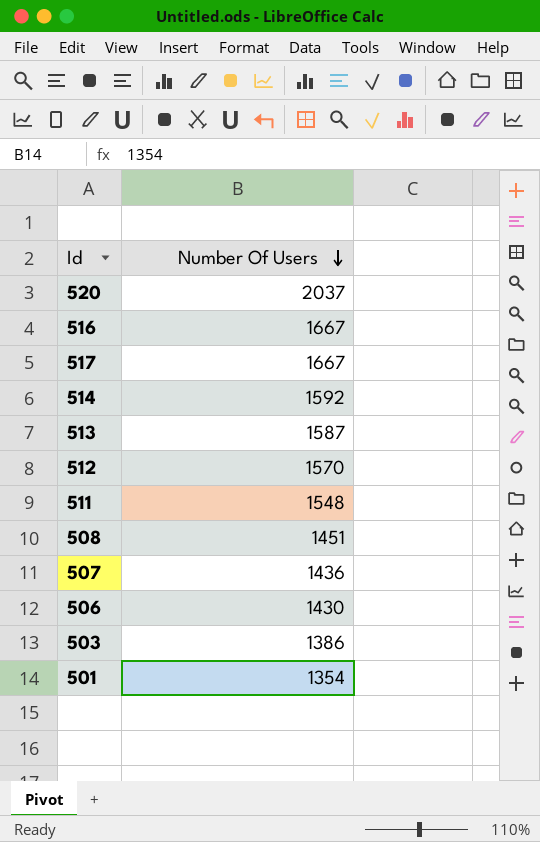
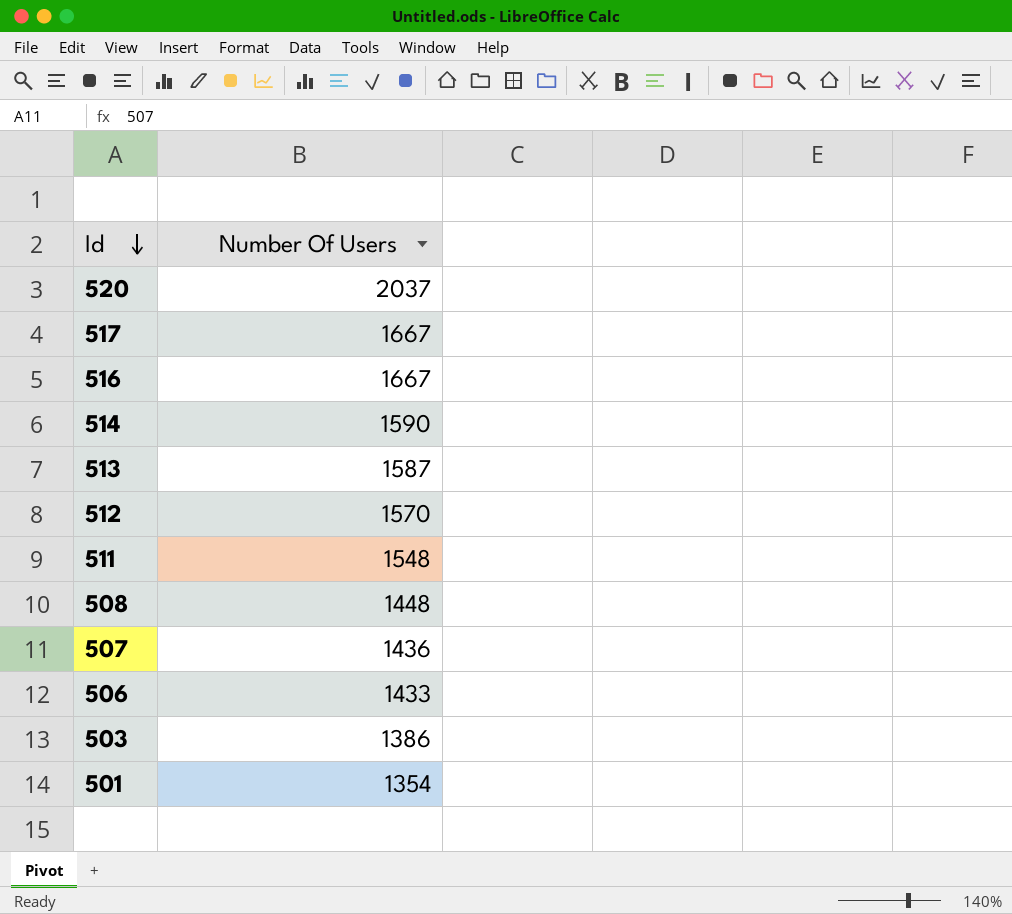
row order: Number Of Users descending -> Id descending
514 | Number Of Users: 1592 -> 1590
508 | Number Of Users: 1451 -> 1448
506 | Number Of Users: 1430 -> 1433

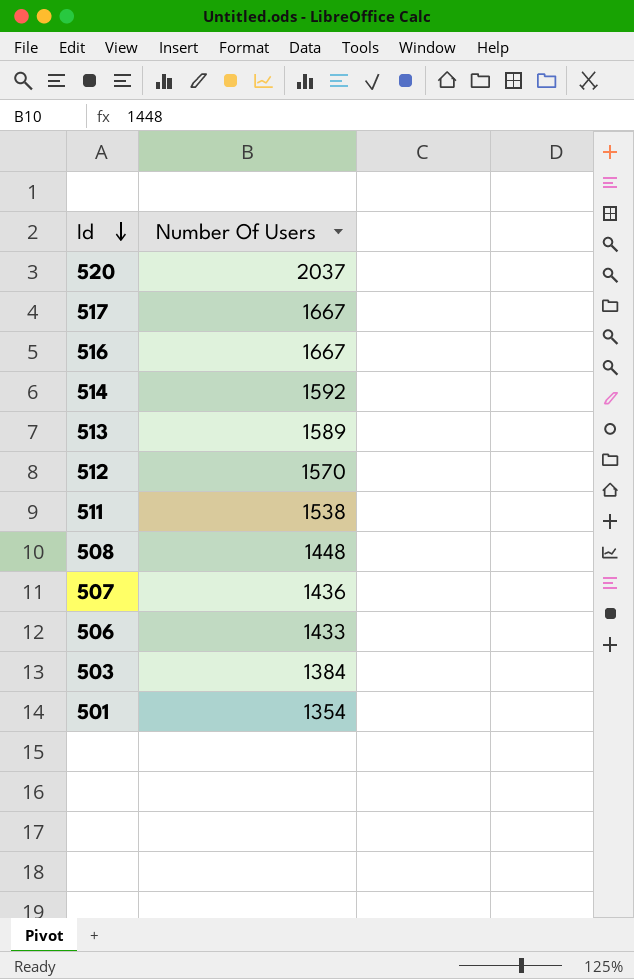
514 | Number Of Users: 1590 -> 1592
513 | Number Of Users: 1587 -> 1589
511 | Number Of Users: 1548 -> 1538
503 | Number Of Users: 1386 -> 1384

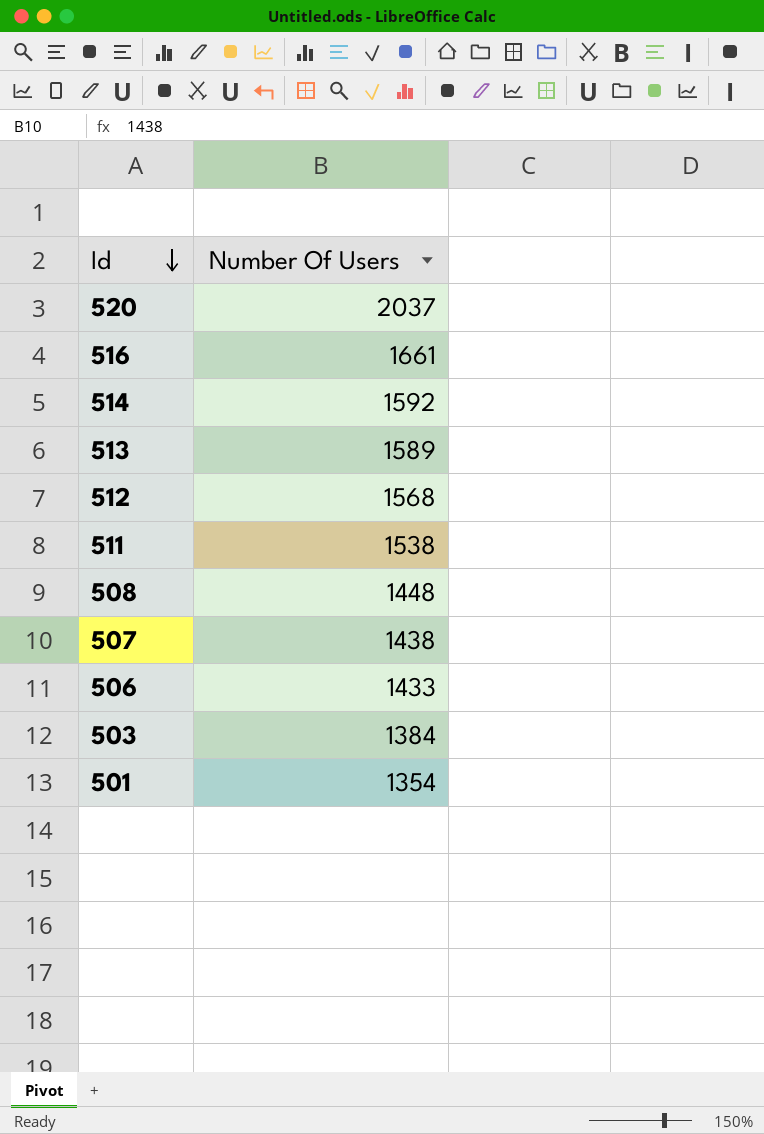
row 517: 1667 -> none
516 | Number Of Users: 1667 -> 1661
512 | Number Of Users: 1570 -> 1568
507 | Number Of Users: 1436 -> 1438

